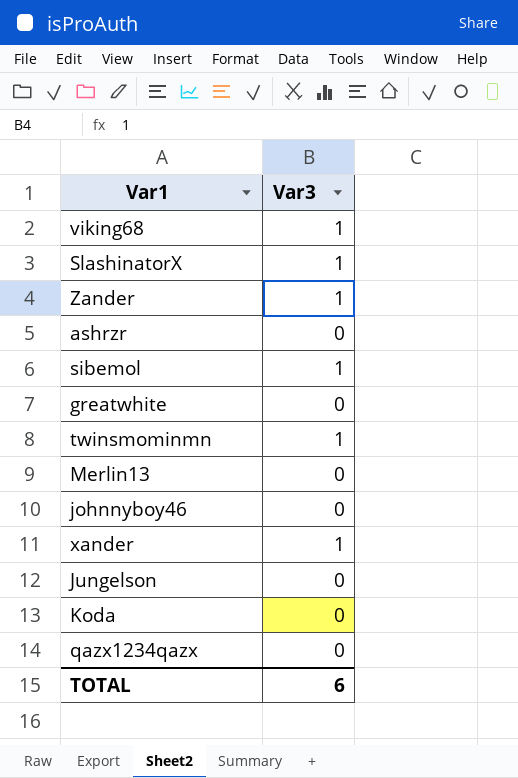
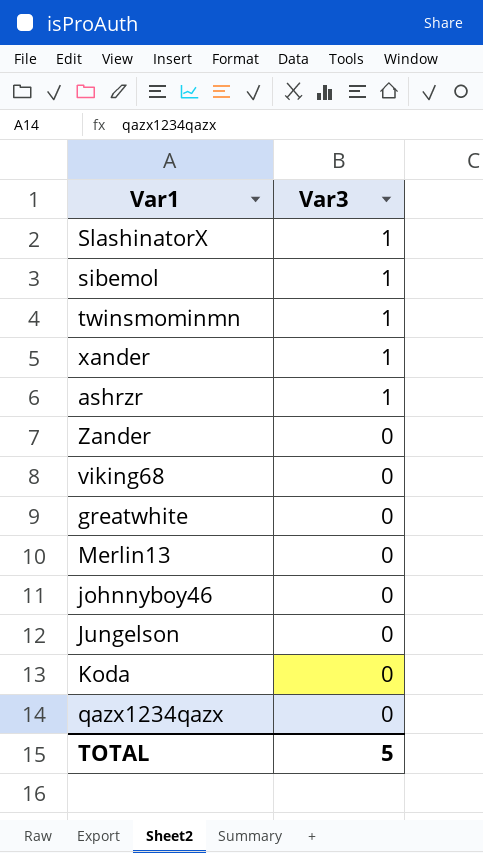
row order: none -> Var3 descending
ashrzr | Var3: 0 -> 1
Zander | Var3: 1 -> 0
viking68 | Var3: 1 -> 0
TOTAL | Var3: 6 -> 5

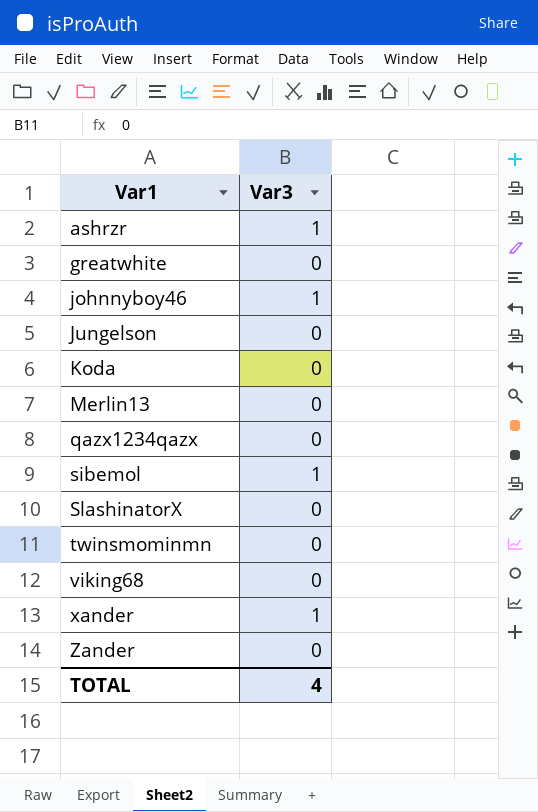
row order: Var3 descending -> Var1 ascending
johnnyboy46 | Var3: 0 -> 1
SlashinatorX | Var3: 1 -> 0
twinsmominmn | Var3: 1 -> 0
TOTAL | Var3: 5 -> 4

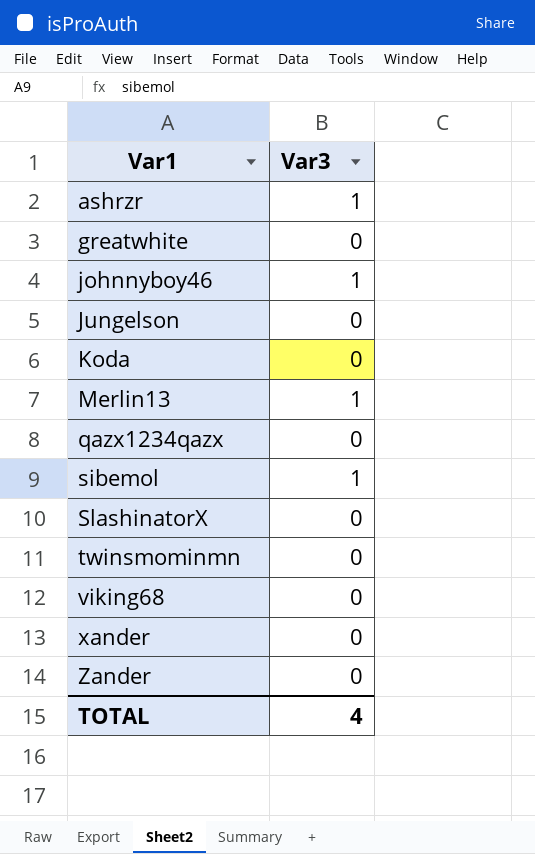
Merlin13 | Var3: 0 -> 1
xander | Var3: 1 -> 0

